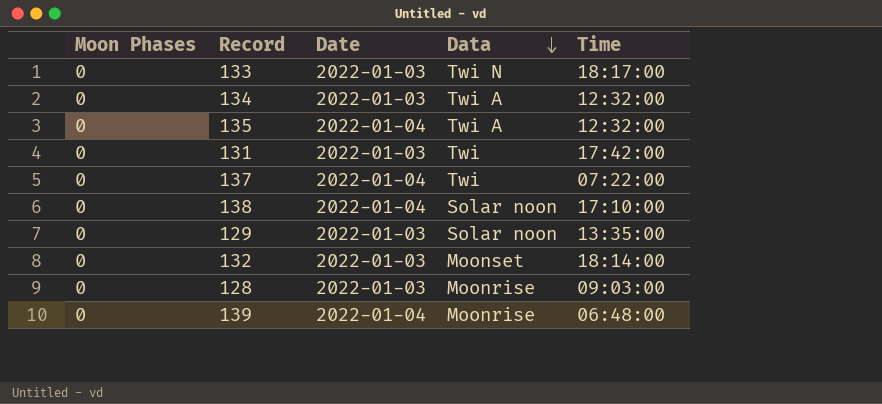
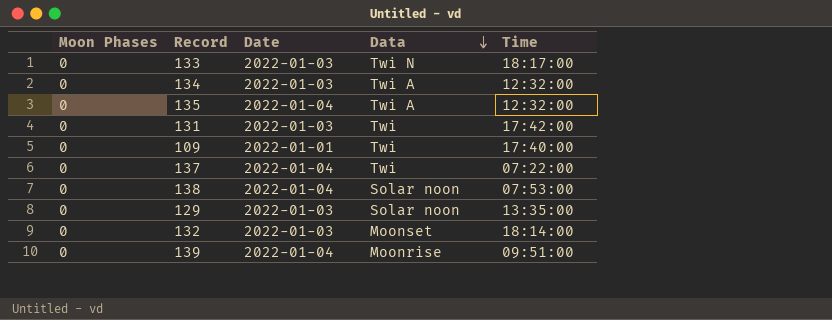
row 128: 0 | 2022-01-03 | Moonrise | 09:03:00 -> none
row 109: none -> 0 | 2022-01-01 | Twi | 17:40:00
138 | Time: 17:10:00 -> 07:53:00
139 | Time: 06:48:00 -> 09:51:00

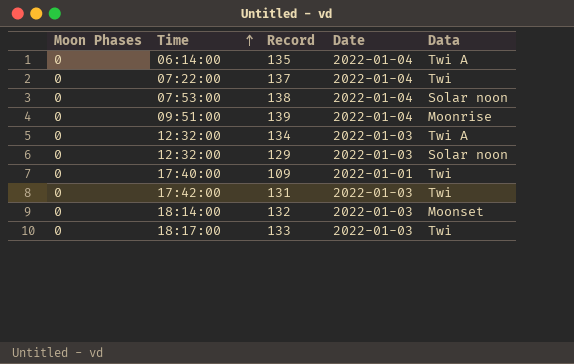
row order: Data descending -> Time ascending
column Time | position: 5 -> 2
135 | Time: 12:32:00 -> 06:14:00
129 | Time: 13:35:00 -> 12:32:00
133 | Data: Twi N -> Twi

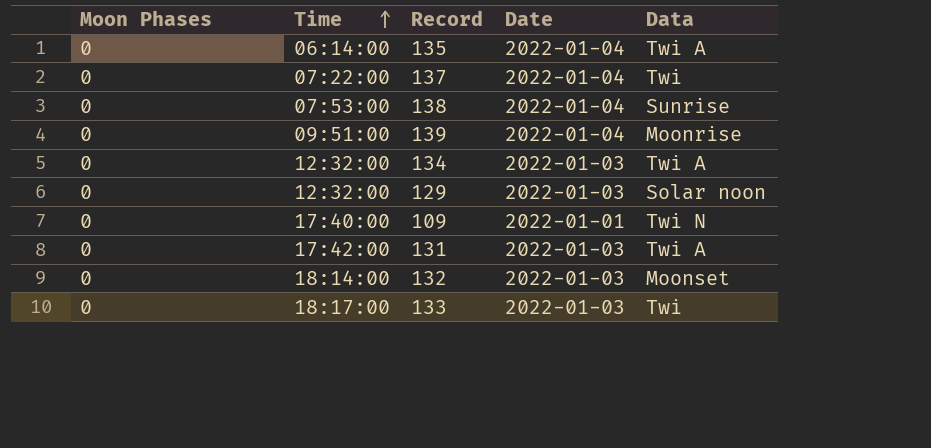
138 | Data: Solar noon -> Sunrise
109 | Data: Twi -> Twi N
131 | Data: Twi -> Twi A

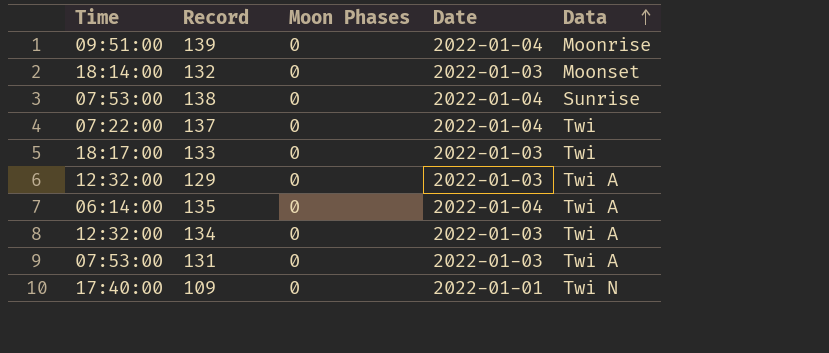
row order: Time ascending -> Data ascending
column Moon Phases | position: 1 -> 3
129 | Data: Solar noon -> Twi A
131 | Time: 17:42:00 -> 07:53:00

